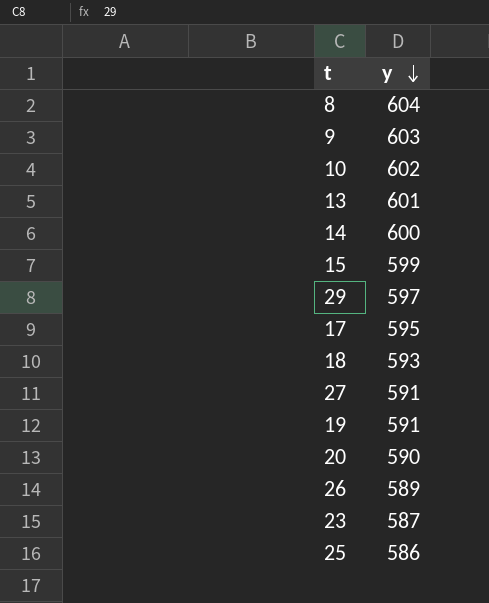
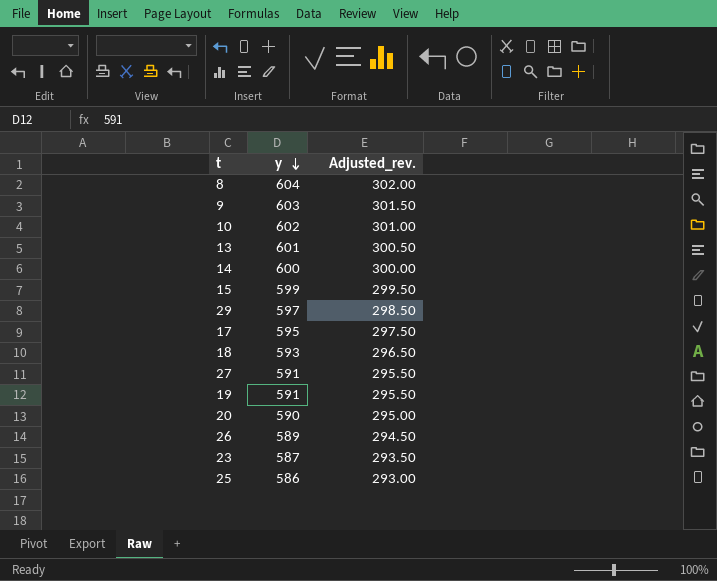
column Adjusted_rev. | formula: none -> [y] * 0.5

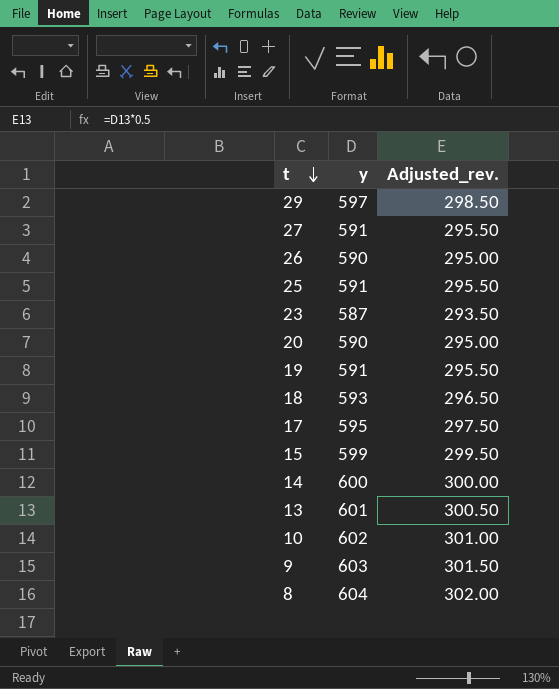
row order: y descending -> t descending
26 | y: 589 -> 590
26 | Adjusted_rev.: 294.50 -> 295.00
25 | y: 586 -> 591
25 | Adjusted_rev.: 293.00 -> 295.50

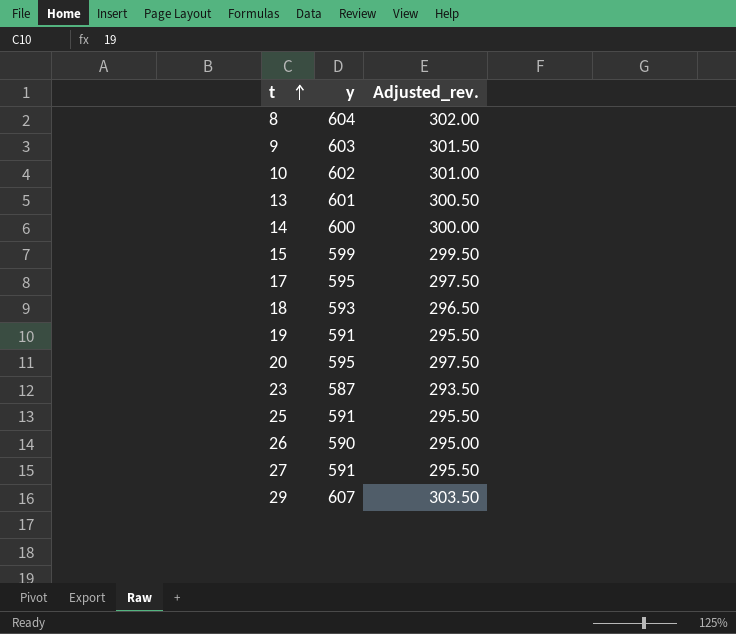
row order: t descending -> t ascending
20 | y: 590 -> 595
20 | Adjusted_rev.: 295.00 -> 297.50
29 | y: 597 -> 607
29 | Adjusted_rev.: 298.50 -> 303.50

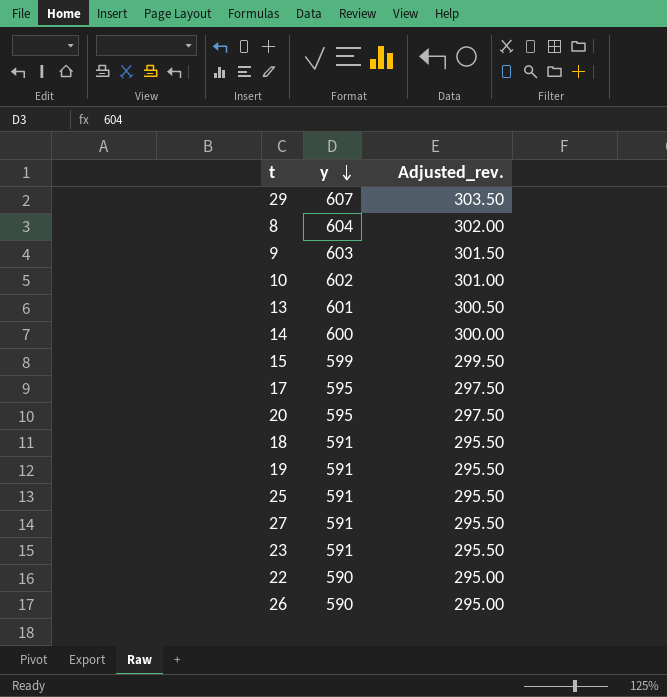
row order: t ascending -> y descending
18 | y: 593 -> 591
18 | Adjusted_rev.: 296.50 -> 295.50
23 | y: 587 -> 591
23 | Adjusted_rev.: 293.50 -> 295.50
row 22: none -> 590 | 295.00

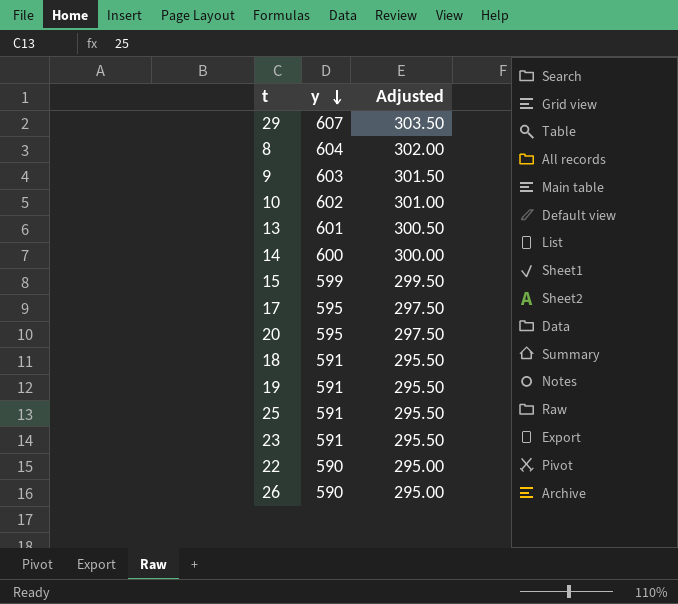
column name: Adjusted_rev. -> Adjusted
row 27: 591 | 295.50 -> none

